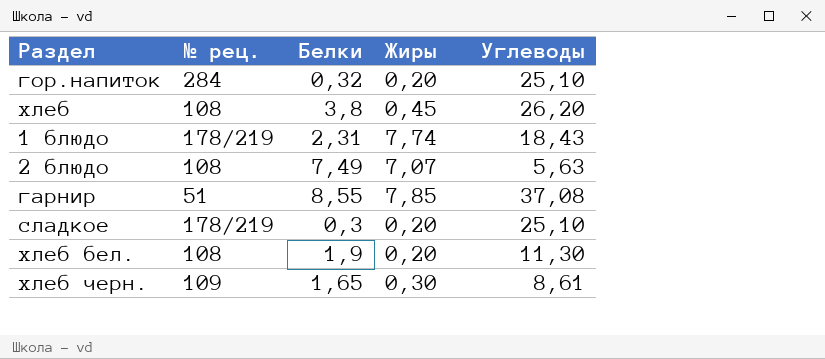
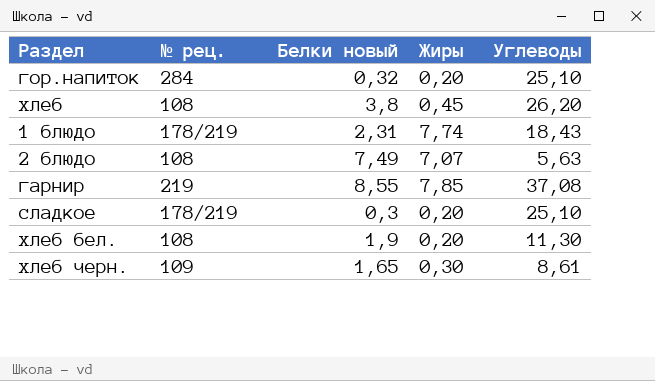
column name: Белки -> Белки новый
гарнир | № рец.: 51 -> 219

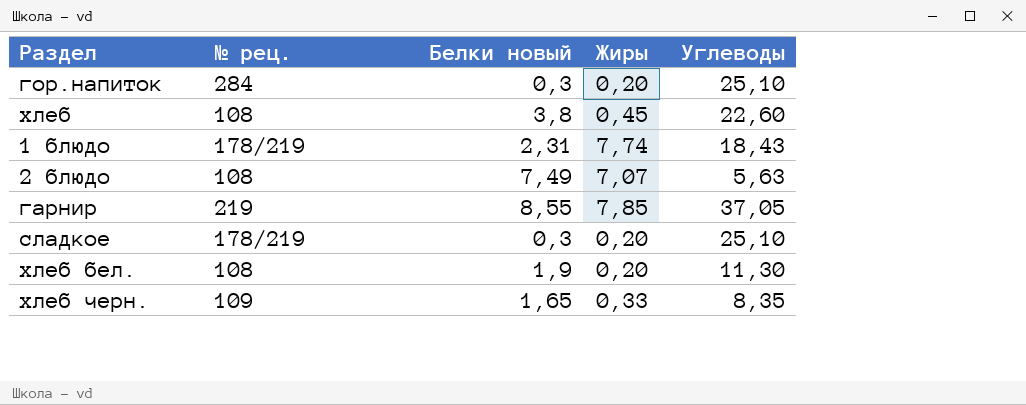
гор.напиток | Белки новый: 0,32 -> 0,3
хлеб | Углеводы: 26,20 -> 22,60
гарнир | Углеводы: 37,08 -> 37,05
хлеб черн. | Жиры: 0,30 -> 0,33
хлеб черн. | Углеводы: 8,61 -> 8,35

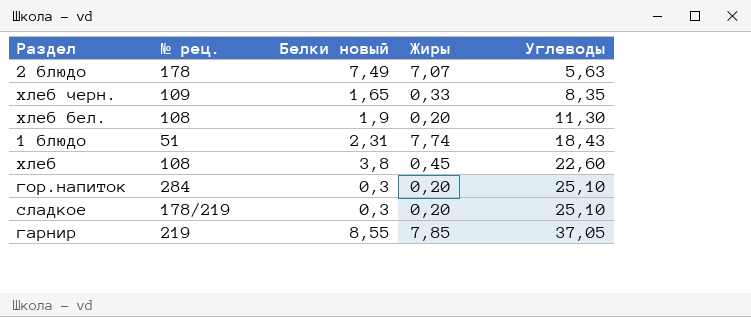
row order: none -> Углеводы ascending
2 блюдо | № рец.: 108 -> 178
1 блюдо | № рец.: 178/219 -> 51

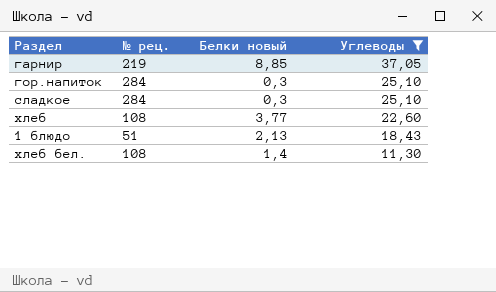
filter: none -> Углеводы >= 11,30
row order: Углеводы ascending -> Углеводы descending
column Жиры | position: 4 -> none
гарнир | Белки новый: 8,55 -> 8,85
сладкое | № рец.: 178/219 -> 284
хлеб | Белки новый: 3,8 -> 3,77
1 блюдо | Белки новый: 2,31 -> 2,13
хлеб бел. | Белки новый: 1,9 -> 1,4

